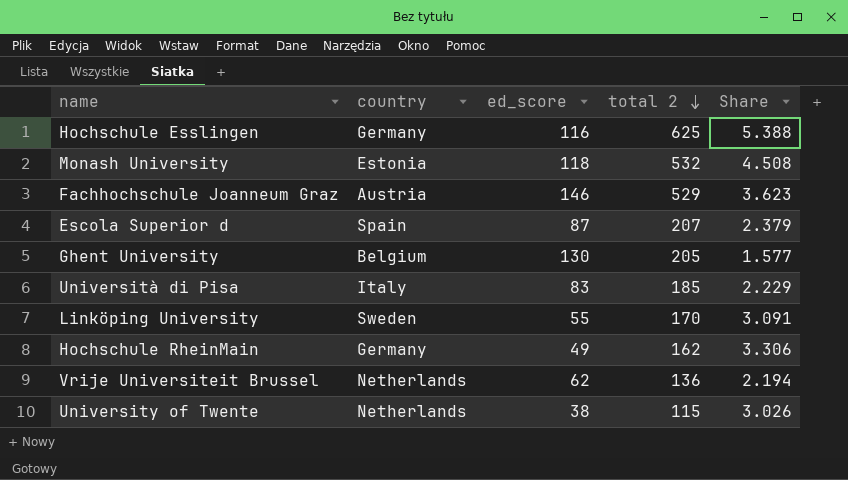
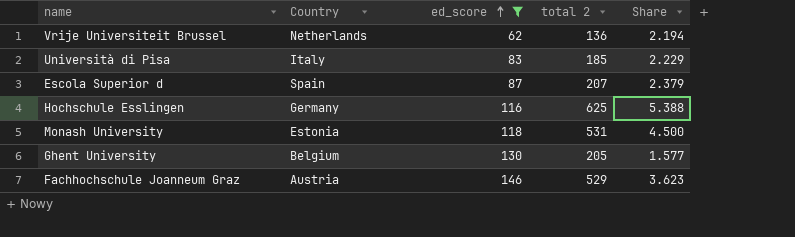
filter: none -> ed_score >= 62
row order: total 2 descending -> ed_score ascending
column name: country -> Country
Monash University | total 2: 532 -> 531
Monash University | Share: 4.508 -> 4.500

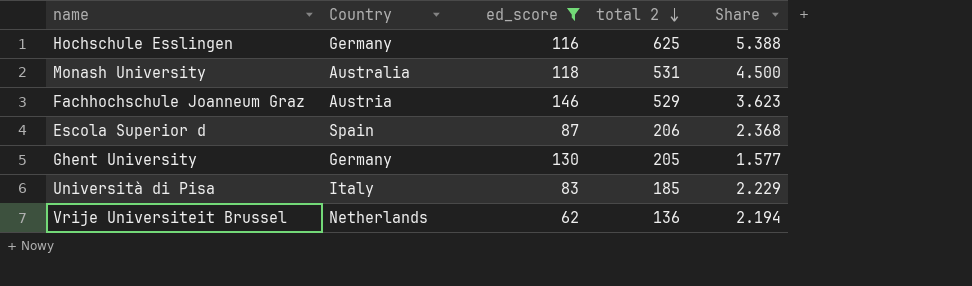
row order: ed_score ascending -> total 2 descending
Monash University | Country: Estonia -> Australia
Escola Superior d | total 2: 207 -> 206
Escola Superior d | Share: 2.379 -> 2.368
Ghent University | Country: Belgium -> Germany

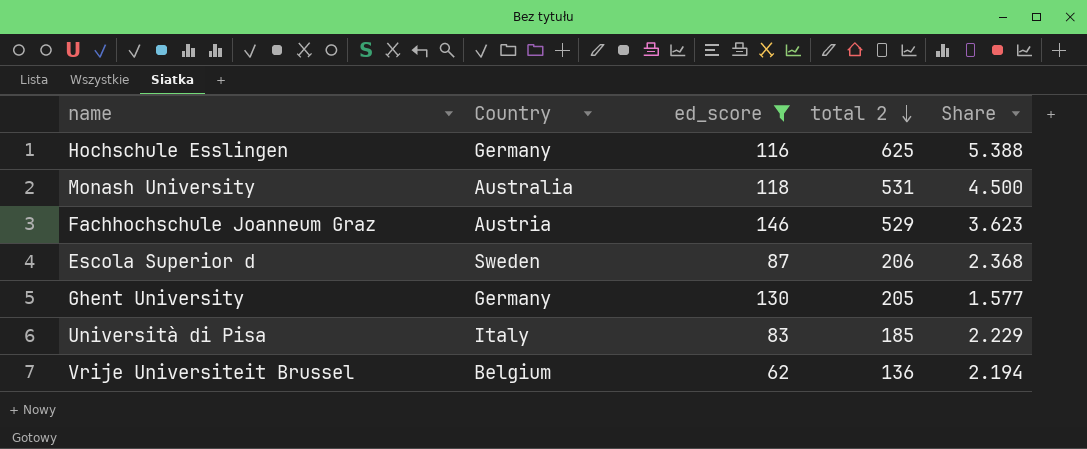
Escola Superior d | Country: Spain -> Sweden
Vrije Universiteit Brussel | Country: Netherlands -> Belgium

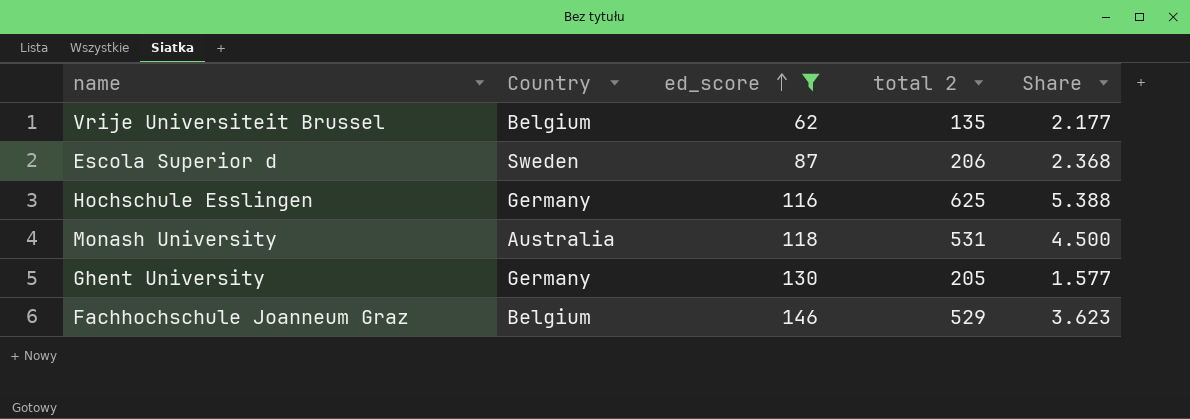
row order: total 2 descending -> ed_score ascending
row Università di Pisa: Italy | 83 | 185 | 2.229 -> none
Vrije Universiteit Brussel | total 2: 136 -> 135
Vrije Universiteit Brussel | Share: 2.194 -> 2.177
Fachhochschule Joanneum Graz | Country: Austria -> Belgium

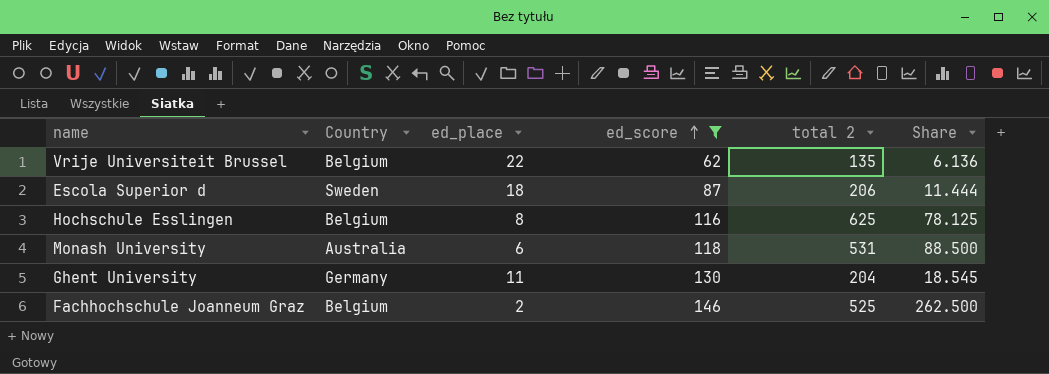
column ed_place | position: none -> 3
column Share | formula: [total 2] / [ed_score] -> [total 2] / [ed_place]
Hochschule Esslingen | Country: Germany -> Belgium
Ghent University | total 2: 205 -> 204
Fachhochschule Joanneum Graz | total 2: 529 -> 525

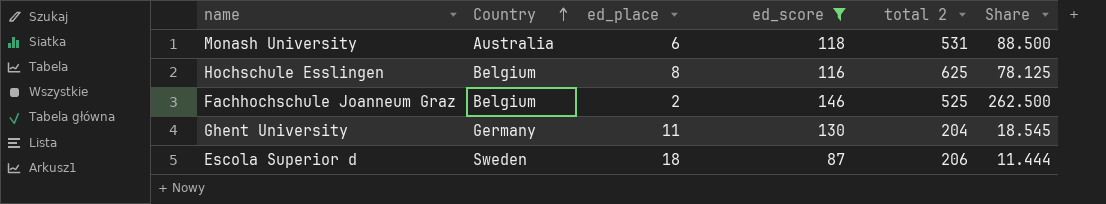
row order: ed_score ascending -> Country ascending
row Vrije Universiteit Brussel: Belgium | 22 | 62 | 135 | 6.136 -> none

